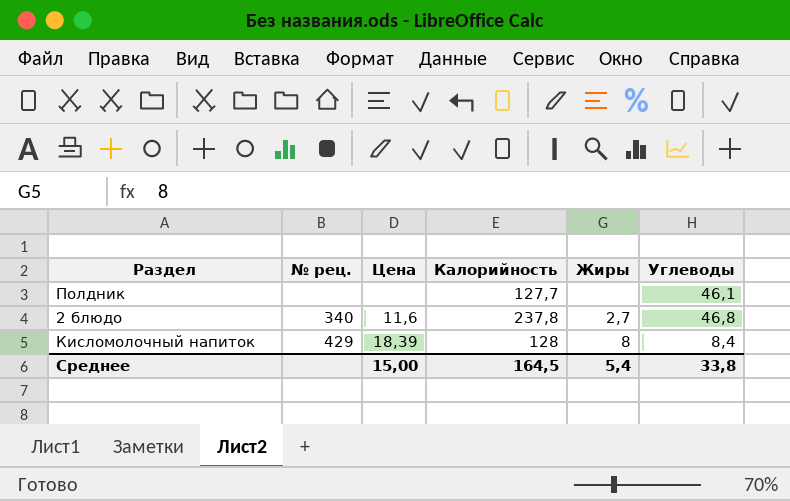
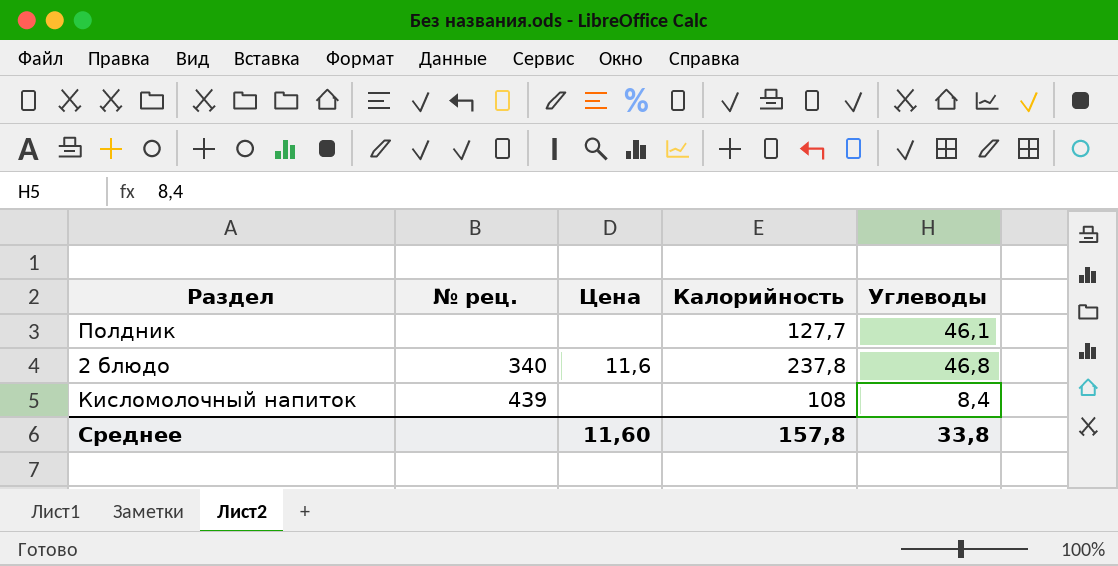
column Жиры | position: 5 -> none
Кисломолочный напиток | № рец.: 429 -> 439
Кисломолочный напиток | Цена: 18,39 -> none
Кисломолочный напиток | Калорийность: 128 -> 108
Среднее | Цена: 15,00 -> 11,60
Среднее | Калорийность: 164,5 -> 157,8

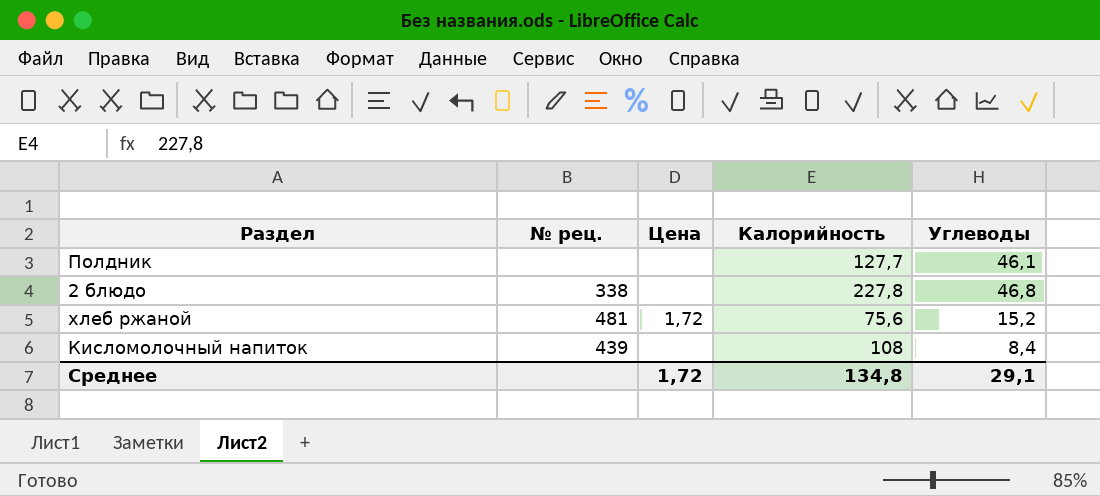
2 блюдо | № рец.: 340 -> 338
2 блюдо | Цена: 11,6 -> none
2 блюдо | Калорийность: 237,8 -> 227,8
row хлеб ржаной: none -> 481 | 1,72 | 75,6 | 15,2
Среднее | Цена: 11,60 -> 1,72
Среднее | Калорийность: 157,8 -> 134,8
Среднее | Углеводы: 33,8 -> 29,1

